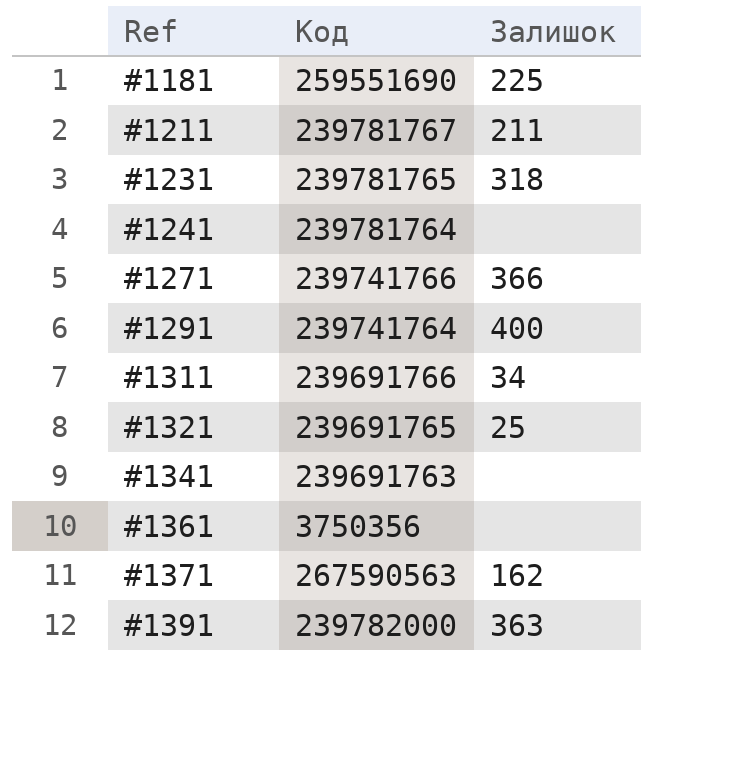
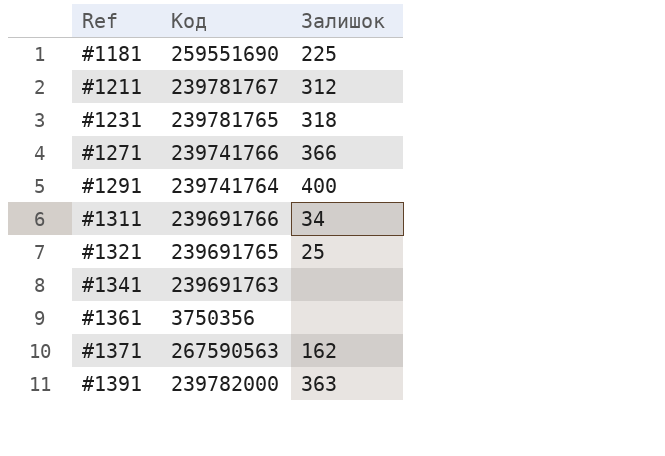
row #1241: 239781764 | none -> none
#1211 | Залишок: 211 -> 312

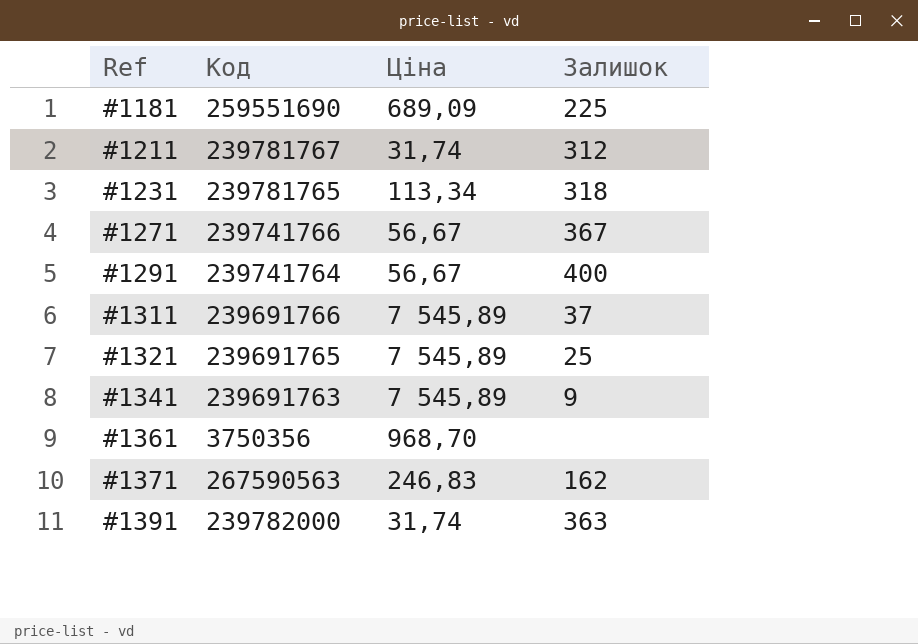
column Ціна | position: none -> 3
#1271 | Залишок: 366 -> 367
#1311 | Залишок: 34 -> 37
#1341 | Залишок: none -> 9

